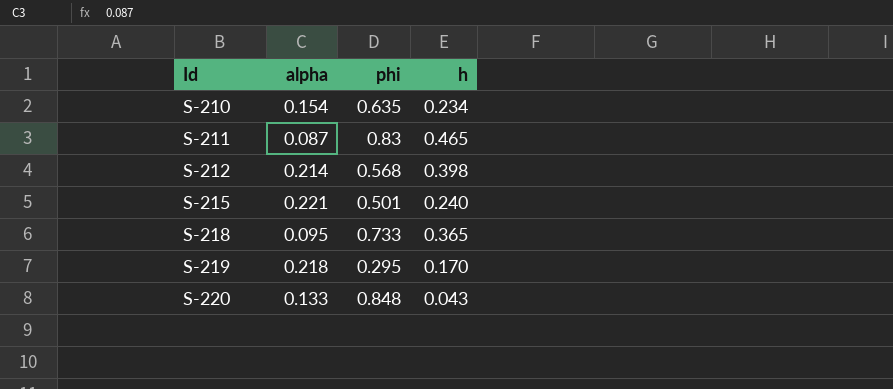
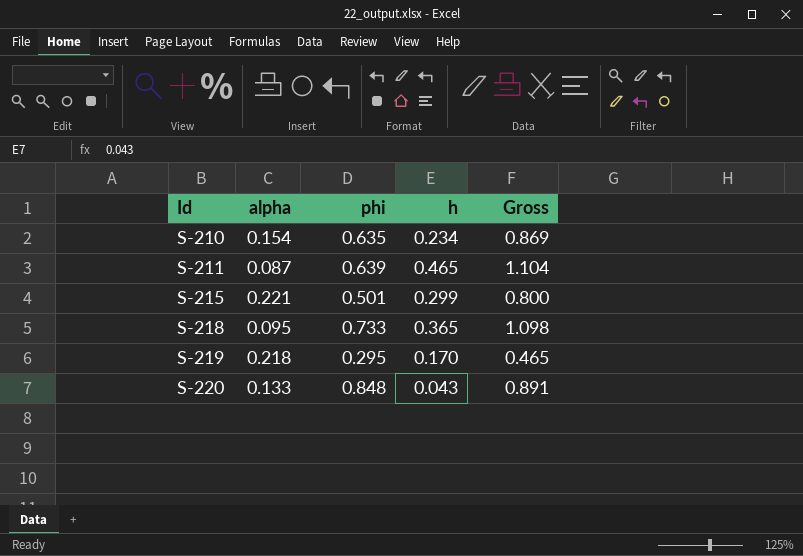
column Gross | formula: none -> [phi] + [h]
row S-212: 0.214 | 0.568 | 0.398 -> none
S-211 | phi: 0.83 -> 0.639
S-215 | h: 0.240 -> 0.299

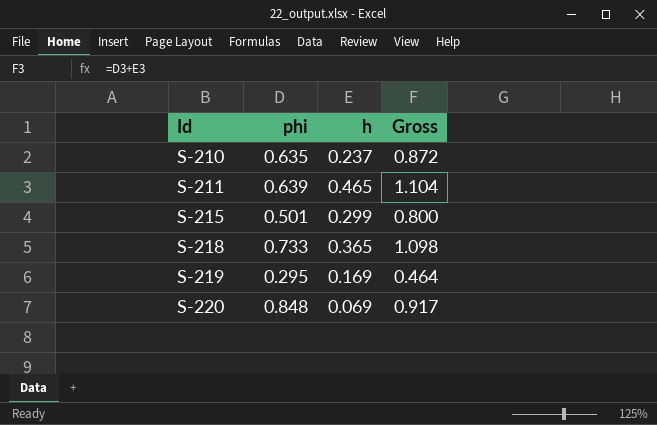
column alpha | position: 2 -> none
S-210 | h: 0.234 -> 0.237
S-210 | Gross: 0.869 -> 0.872
S-219 | h: 0.170 -> 0.169
S-219 | Gross: 0.465 -> 0.464
S-220 | h: 0.043 -> 0.069
S-220 | Gross: 0.891 -> 0.917

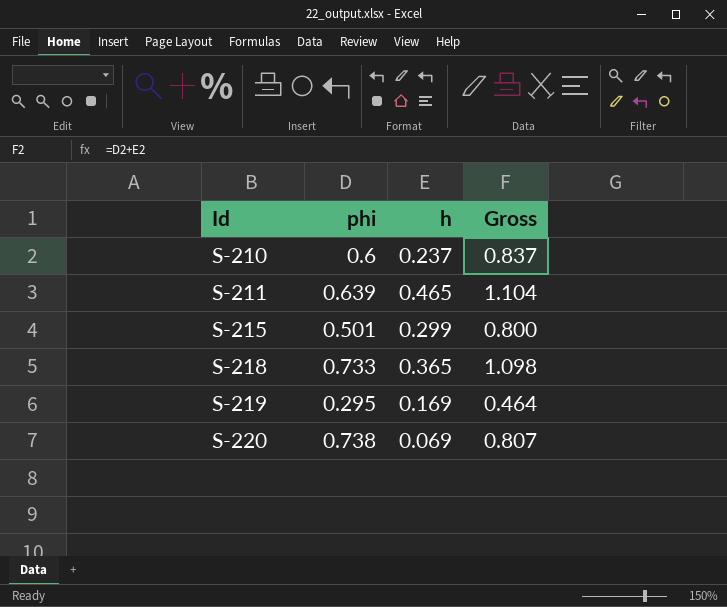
S-210 | phi: 0.635 -> 0.6
S-210 | Gross: 0.872 -> 0.837
S-220 | phi: 0.848 -> 0.738
S-220 | Gross: 0.917 -> 0.807

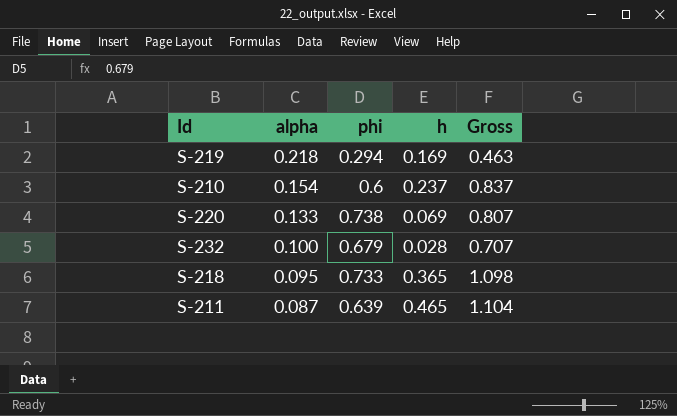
row order: Id ascending -> alpha descending
column alpha | position: none -> 2
row S-215: 0.501 | 0.299 | 0.800 -> none
S-219 | phi: 0.295 -> 0.294
S-219 | Gross: 0.464 -> 0.463
row S-232: none -> 0.100 | 0.679 | 0.028 | 0.707

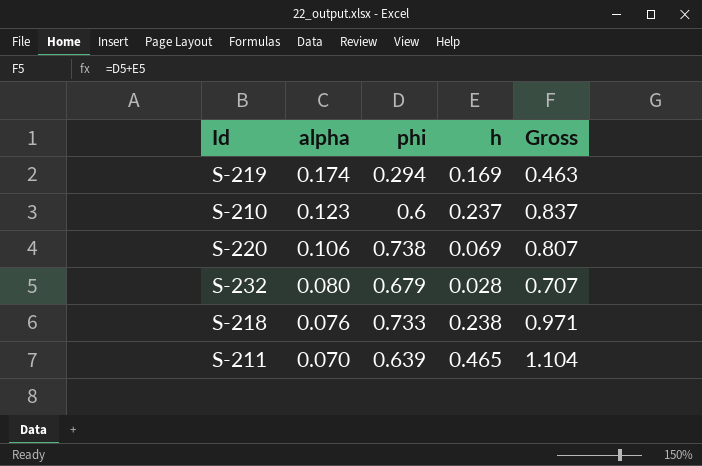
S-219 | alpha: 0.218 -> 0.174
S-210 | alpha: 0.154 -> 0.123
S-220 | alpha: 0.133 -> 0.106
S-232 | alpha: 0.100 -> 0.080
S-218 | alpha: 0.095 -> 0.076
S-218 | h: 0.365 -> 0.238
S-218 | Gross: 1.098 -> 0.971
S-211 | alpha: 0.087 -> 0.070

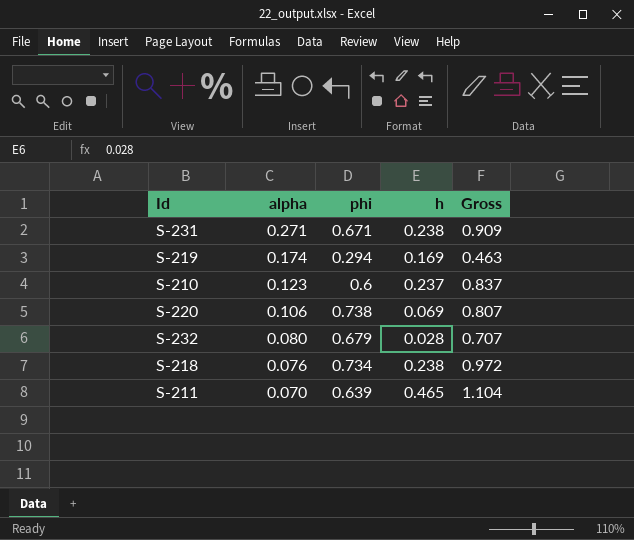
row S-231: none -> 0.271 | 0.671 | 0.238 | 0.909
S-218 | phi: 0.733 -> 0.734
S-218 | Gross: 0.971 -> 0.972

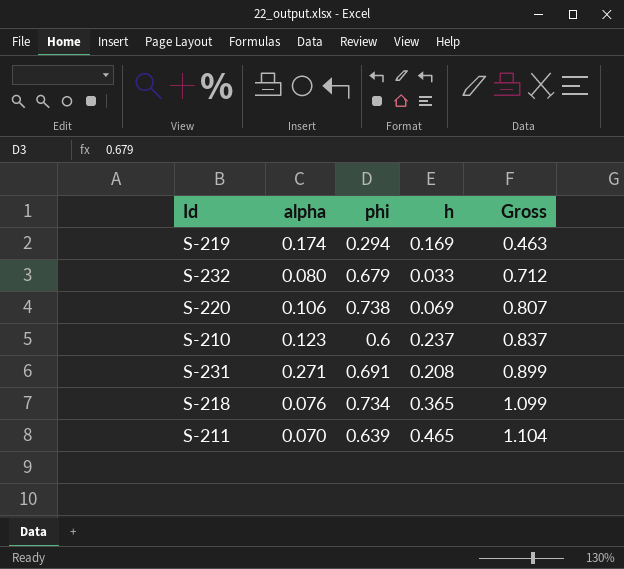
row order: alpha descending -> Gross ascending
S-232 | h: 0.028 -> 0.033
S-232 | Gross: 0.707 -> 0.712
S-231 | phi: 0.671 -> 0.691
S-231 | h: 0.238 -> 0.208
S-231 | Gross: 0.909 -> 0.899
S-218 | h: 0.238 -> 0.365
S-218 | Gross: 0.972 -> 1.099

